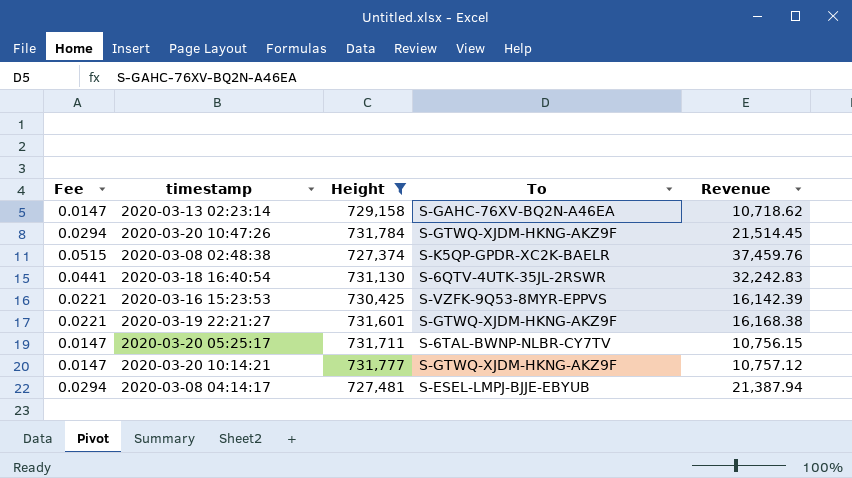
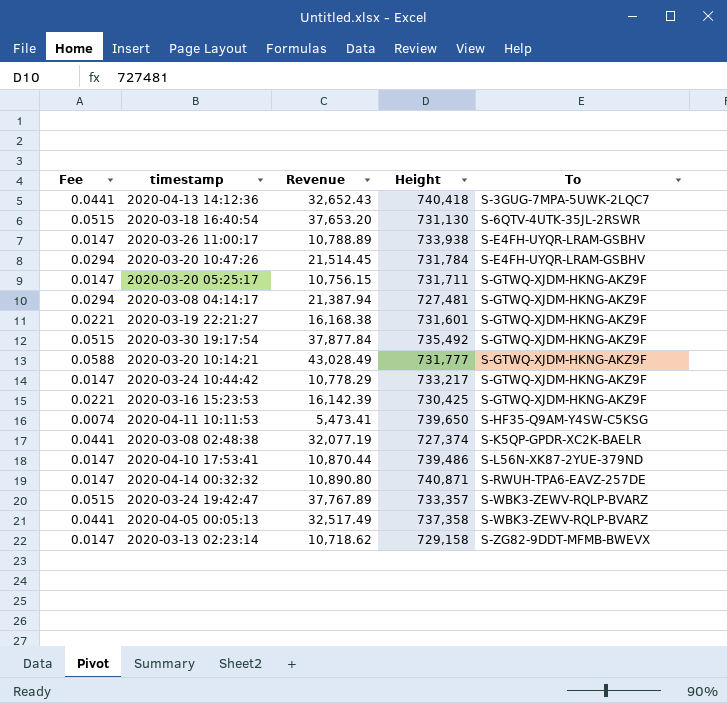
filter: Height <= 731,784 -> none
row order: none -> To ascending
column Revenue | position: 5 -> 3
2020-03-18 16:40:54 | Fee: 0.0441 -> 0.0515
2020-03-18 16:40:54 | Revenue: 32,242.83 -> 37,653.20
2020-03-20 10:47:26 | To: S-GTWQ-XJDM-HKNG-AKZ9F -> S-E4FH-UYQR-LRAM-GSBHV
2020-03-20 05:25:17 | To: S-6TAL-BWNP-NLBR-CY7TV -> S-GTWQ-XJDM-HKNG-AKZ9F
2020-03-08 04:14:17 | To: S-ESEL-LMPJ-BJJE-EBYUB -> S-GTWQ-XJDM-HKNG-AKZ9F
2020-03-20 10:14:21 | Fee: 0.0147 -> 0.0588
2020-03-20 10:14:21 | Revenue: 10,757.12 -> 43,028.49
2020-03-16 15:23:53 | To: S-VZFK-9Q53-8MYR-EPPVS -> S-GTWQ-XJDM-HKNG-AKZ9F
2020-03-08 02:48:38 | Fee: 0.0515 -> 0.0441
2020-03-08 02:48:38 | Revenue: 37,459.76 -> 32,077.19
2020-03-13 02:23:14 | To: S-GAHC-76XV-BQ2N-A46EA -> S-ZG82-9DDT-MFMB-BWEVX

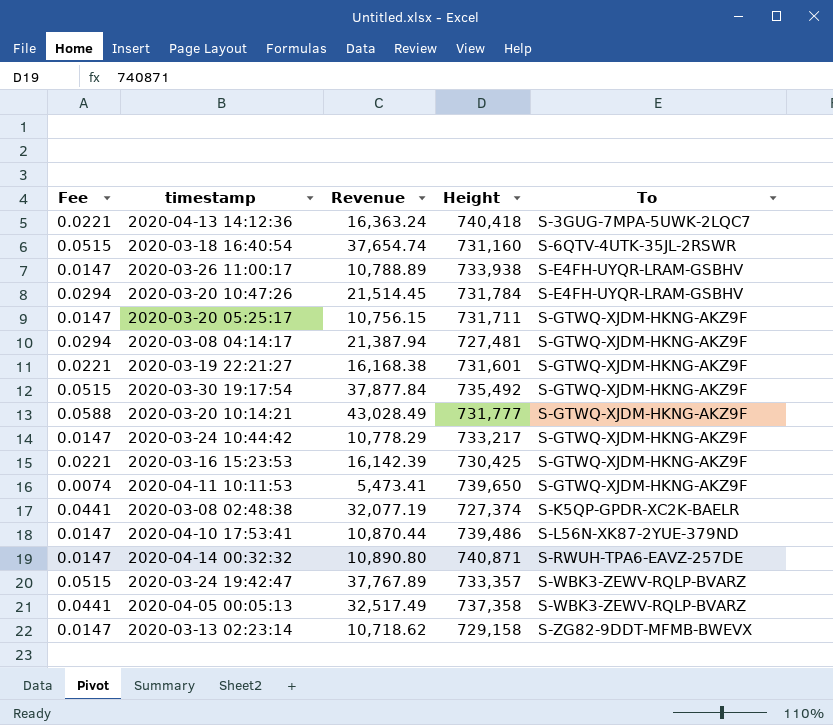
2020-04-13 14:12:36 | Fee: 0.0441 -> 0.0221
2020-04-13 14:12:36 | Revenue: 32,652.43 -> 16,363.24
2020-03-18 16:40:54 | Revenue: 37,653.20 -> 37,654.74
2020-03-18 16:40:54 | Height: 731,130 -> 731,160
2020-04-11 10:11:53 | To: S-HF35-Q9AM-Y4SW-C5KSG -> S-GTWQ-XJDM-HKNG-AKZ9F

